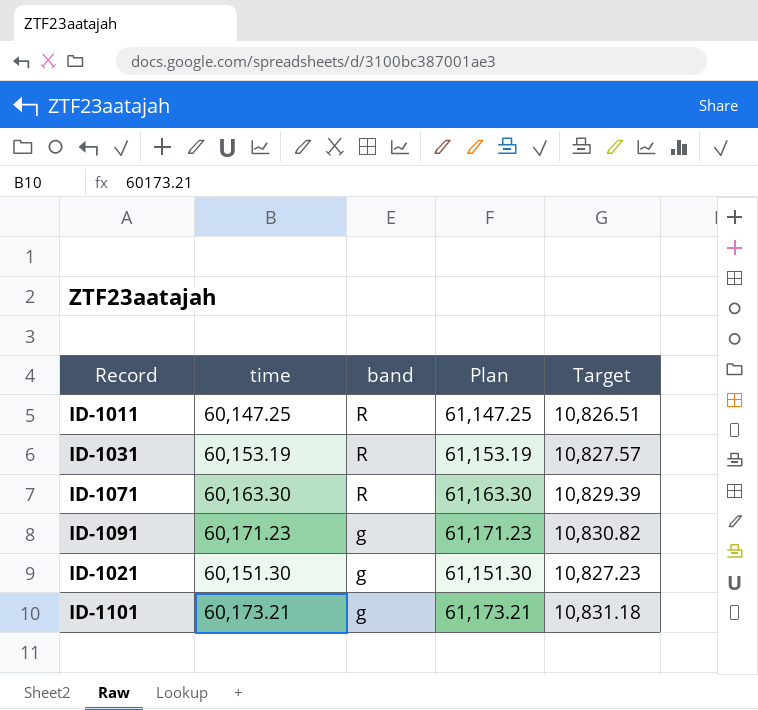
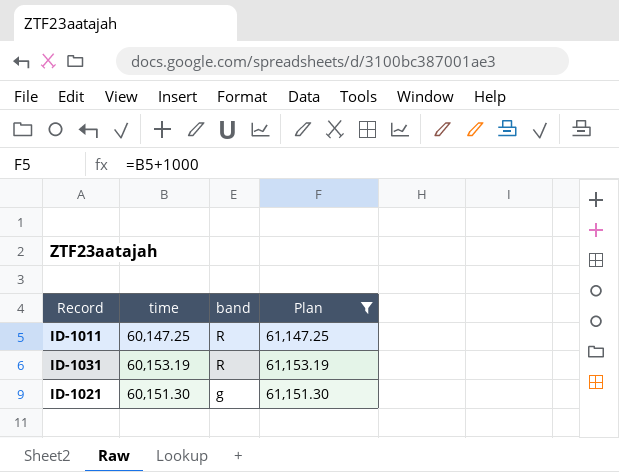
filter: none -> Plan <= 61,153.19
column Target | formula: [time] * 0.18 -> none

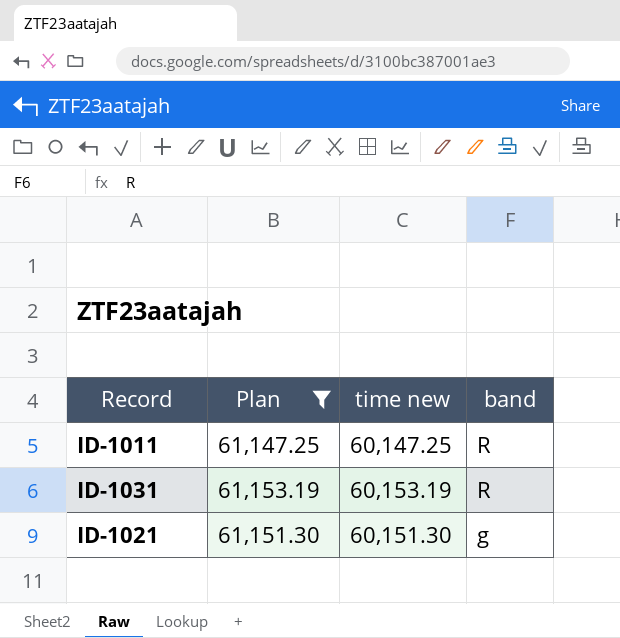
column Plan | position: 4 -> 2
column name: time -> time new

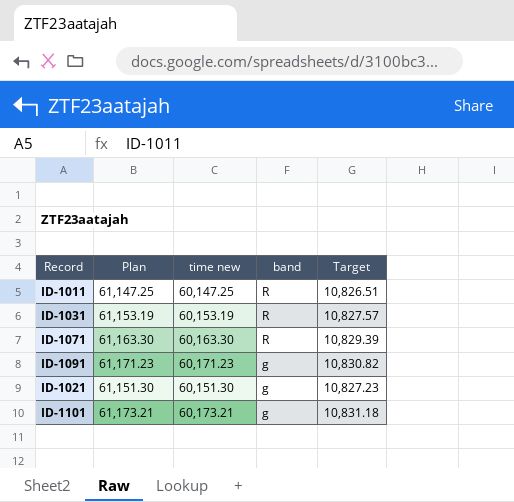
filter: Plan <= 61,153.19 -> none
column Target | formula: none -> [time new] * 0.18

